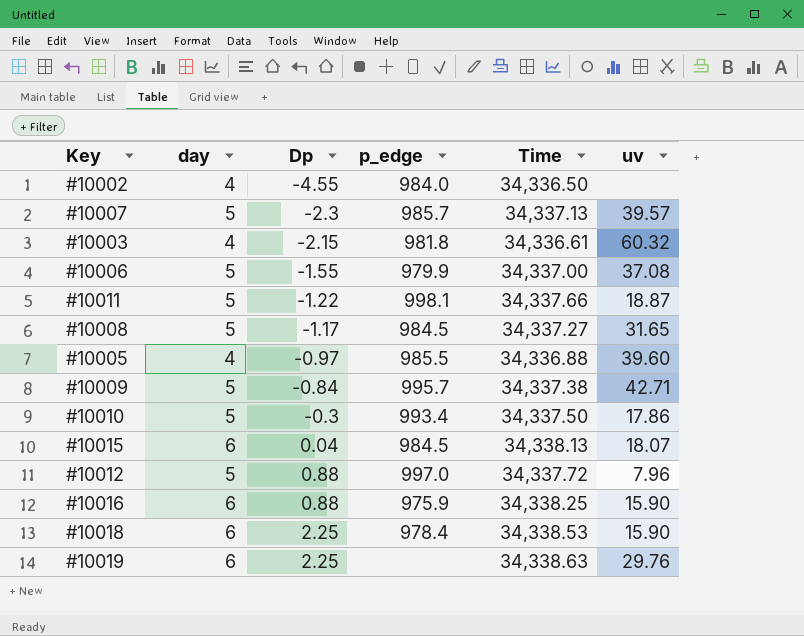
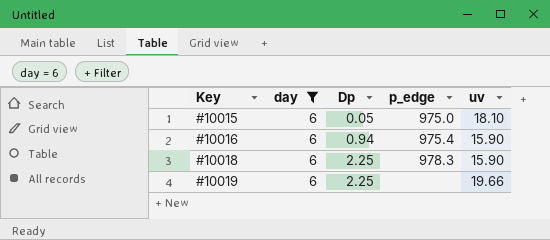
filter: none -> day = 6
column Time | position: 5 -> none
#10015 | Dp: 0.04 -> 0.05
#10015 | p_edge: 984.5 -> 975.0
#10015 | uv: 18.07 -> 18.10
#10016 | Dp: 0.88 -> 0.94
#10016 | p_edge: 975.9 -> 975.4
#10018 | p_edge: 978.4 -> 978.3
#10019 | uv: 29.76 -> 19.66

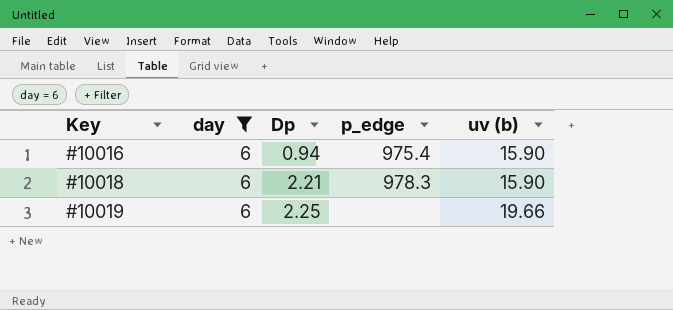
column name: uv -> uv (b)
row #10015: 6 | 0.05 | 975.0 | 18.10 -> none
#10018 | Dp: 2.25 -> 2.21

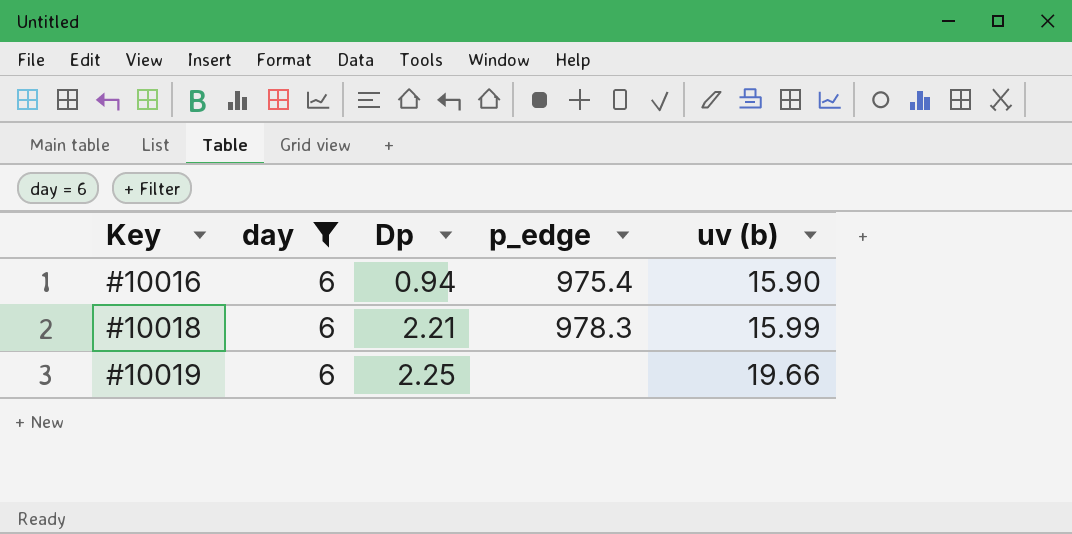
#10018 | uv (b): 15.90 -> 15.99

